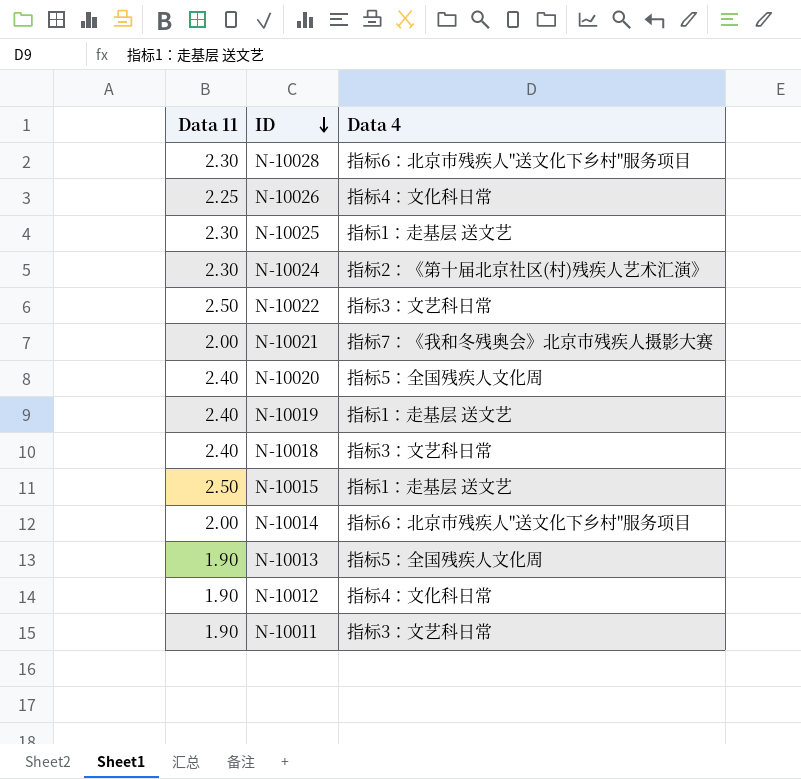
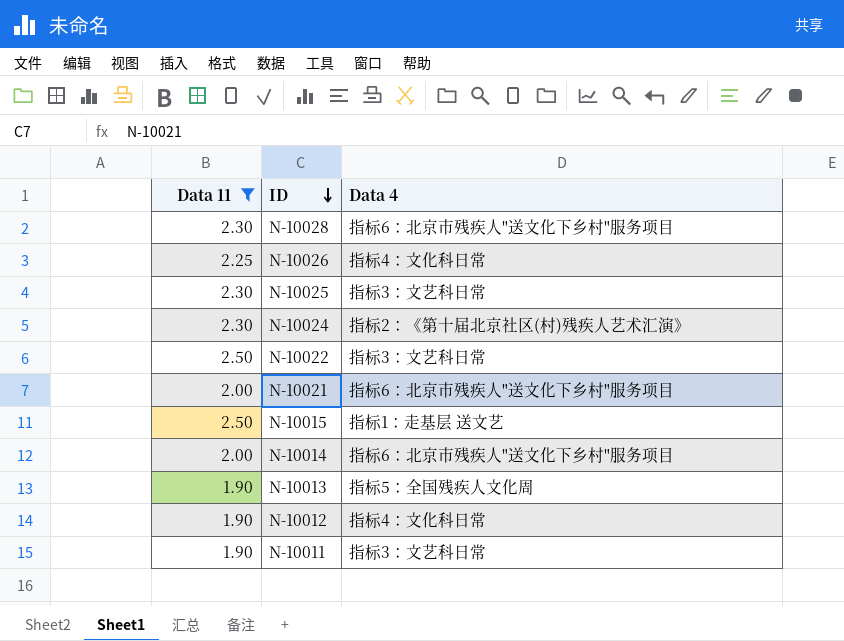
filter: none -> Data 11 != 2.40
N-10025 | Data 4: 指标1：走基层 送文艺 -> 指标3：文艺科日常
N-10021 | Data 4: 指标7：《我和冬残奥会》北京市残疾人摄影大赛 -> 指标6：北京市残疾人"送文化下乡村"服务项目

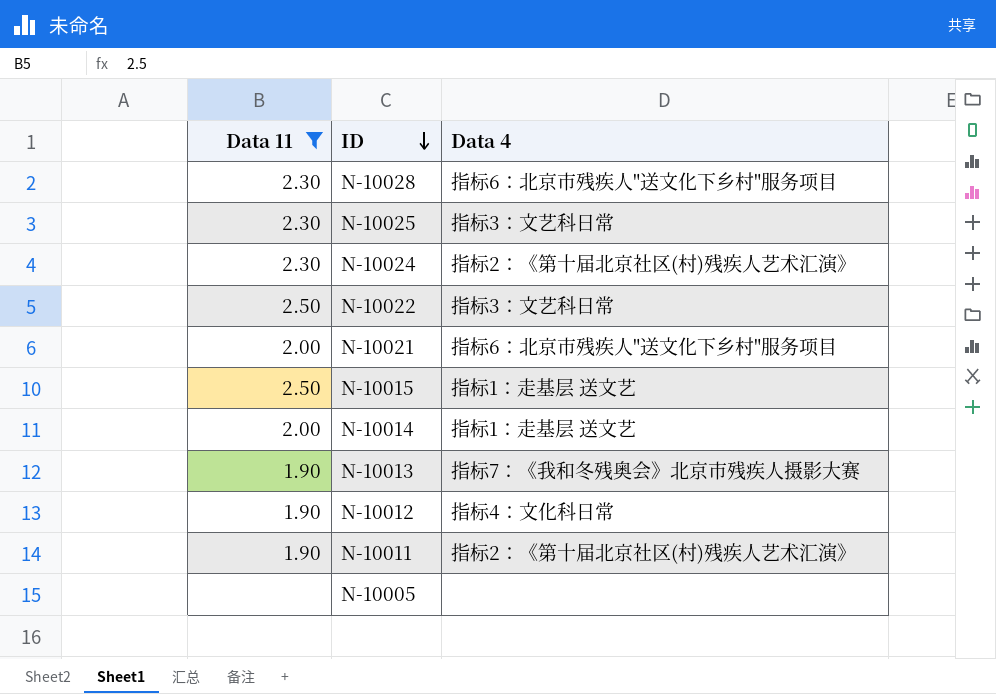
row N-10026: 2.25 | 指标4：文化科日常 -> none
N-10014 | Data 4: 指标6：北京市残疾人"送文化下乡村"服务项目 -> 指标1：走基层 送文艺
N-10013 | Data 4: 指标5：全国残疾人文化周 -> 指标7：《我和冬残奥会》北京市残疾人摄影大赛
N-10011 | Data 4: 指标3：文艺科日常 -> 指标2：《第十届北京社区(村)残疾人艺术汇演》
row N-10005: none -> none | none

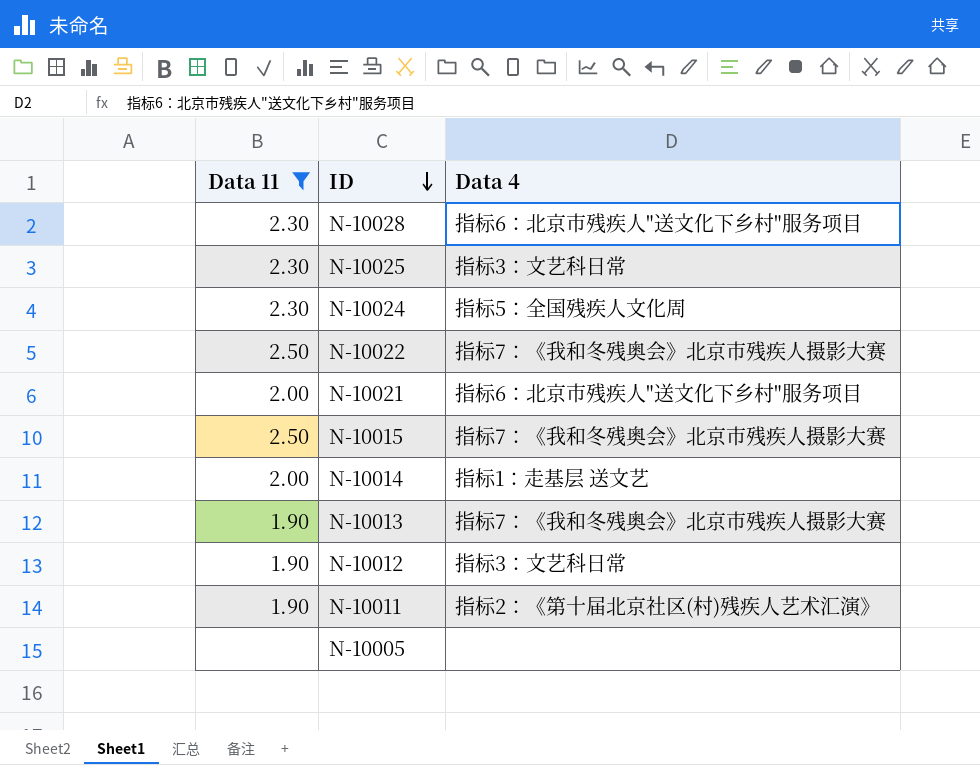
N-10024 | Data 4: 指标2：《第十届北京社区(村)残疾人艺术汇演》 -> 指标5：全国残疾人文化周
N-10022 | Data 4: 指标3：文艺科日常 -> 指标7：《我和冬残奥会》北京市残疾人摄影大赛
N-10015 | Data 4: 指标1：走基层 送文艺 -> 指标7：《我和冬残奥会》北京市残疾人摄影大赛
N-10012 | Data 4: 指标4：文化科日常 -> 指标3：文艺科日常

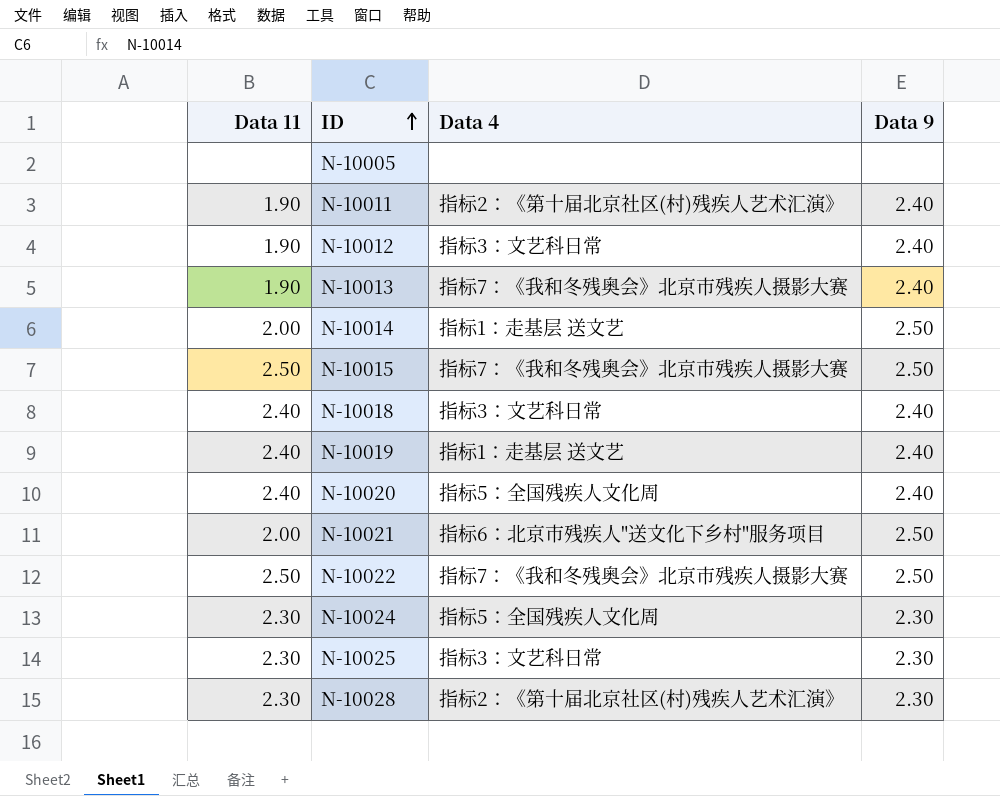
filter: Data 11 != 2.40 -> none
row order: ID descending -> ID ascending
column Data 9 | position: none -> 4
N-10028 | Data 4: 指标6：北京市残疾人"送文化下乡村"服务项目 -> 指标2：《第十届北京社区(村)残疾人艺术汇演》

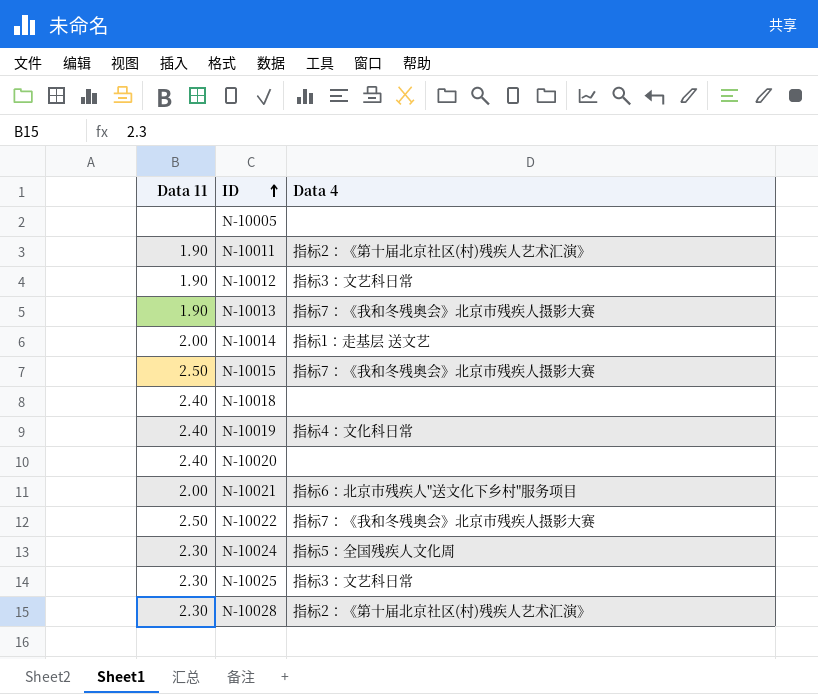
column Data 9 | position: 4 -> none
N-10018 | Data 4: 指标3：文艺科日常 -> none
N-10019 | Data 4: 指标1：走基层 送文艺 -> 指标4：文化科日常
N-10020 | Data 4: 指标5：全国残疾人文化周 -> none

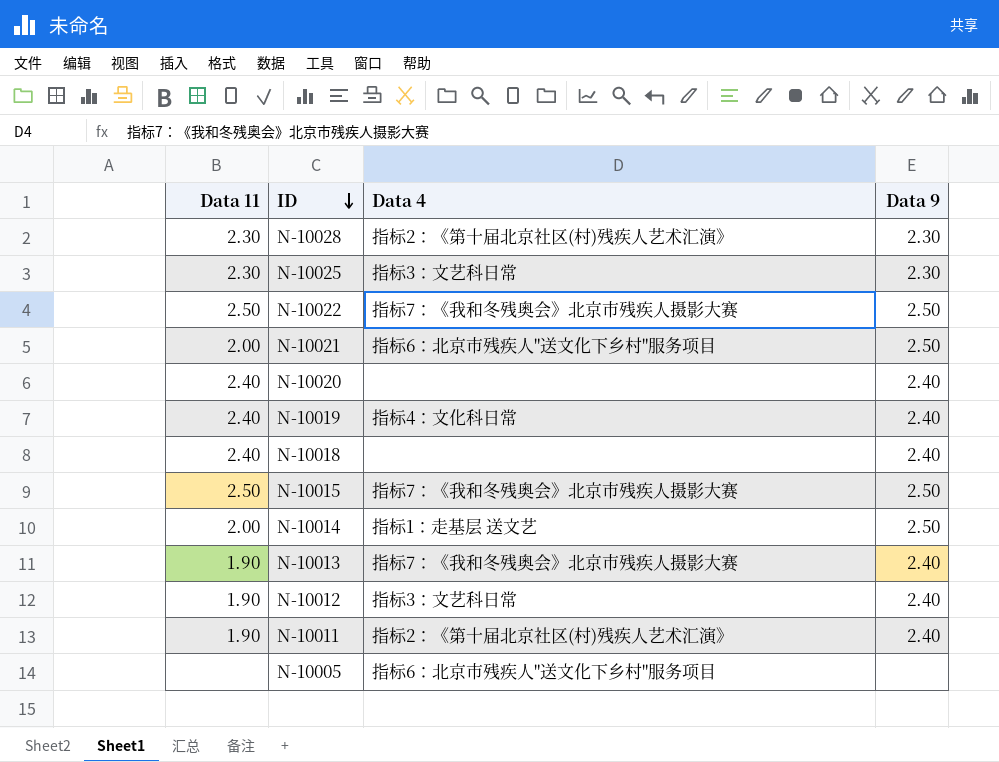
row order: ID ascending -> ID descending
column Data 9 | position: none -> 4
row N-10024: 2.30 | 指标5：全国残疾人文化周 -> none
N-10005 | Data 4: none -> 指标6：北京市残疾人"送文化下乡村"服务项目

